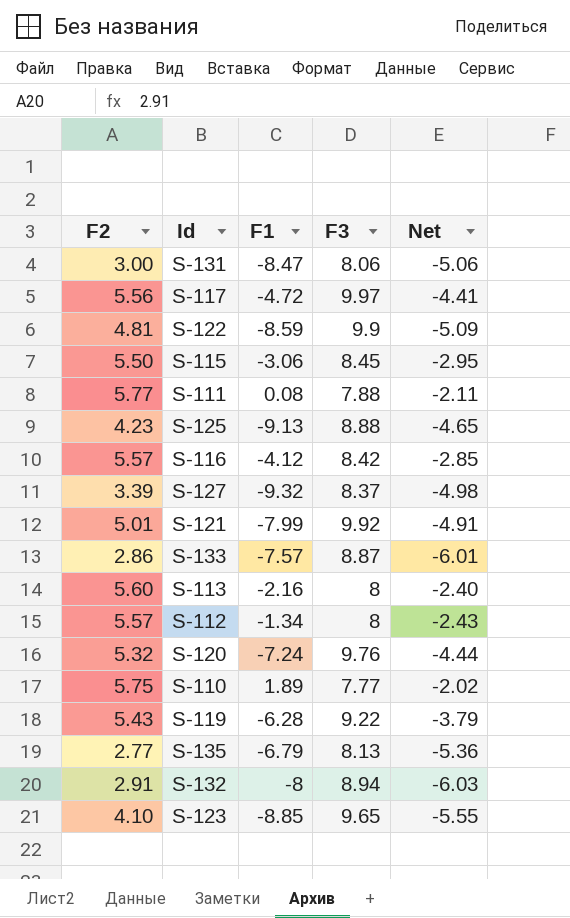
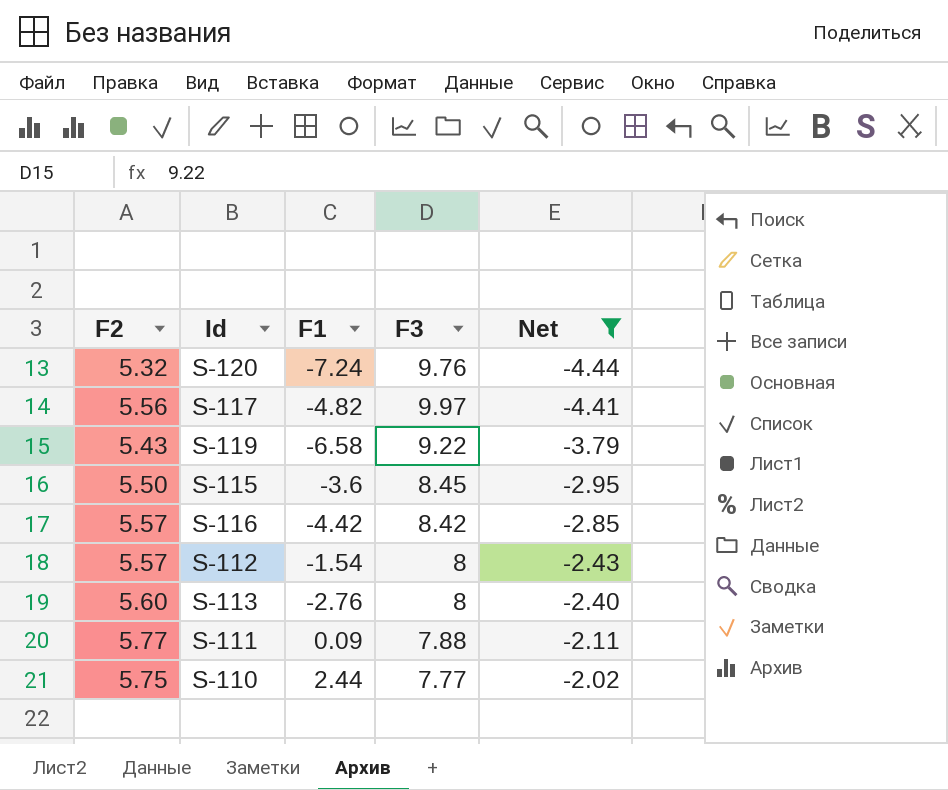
filter: none -> Net >= -4.44
row order: none -> Net ascending
S-117 | F1: -4.72 -> -4.82
S-119 | F1: -6.28 -> -6.58
S-115 | F1: -3.06 -> -3.6
S-116 | F1: -4.12 -> -4.42
S-112 | F1: -1.34 -> -1.54
S-113 | F1: -2.16 -> -2.76
S-111 | F1: 0.08 -> 0.09
S-110 | F1: 1.89 -> 2.44

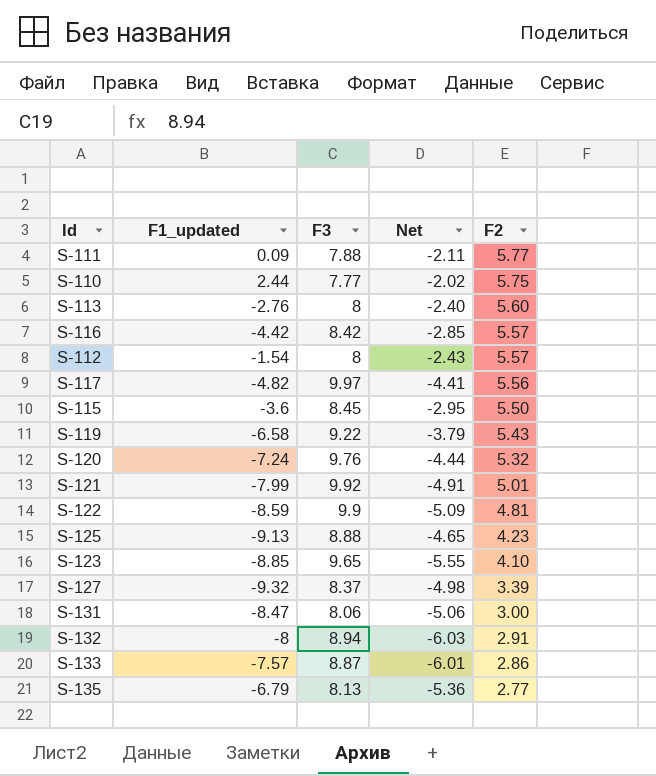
filter: Net >= -4.44 -> none
row order: Net ascending -> F2 descending
column name: F1 -> F1_updated
column F2 | position: 1 -> 5

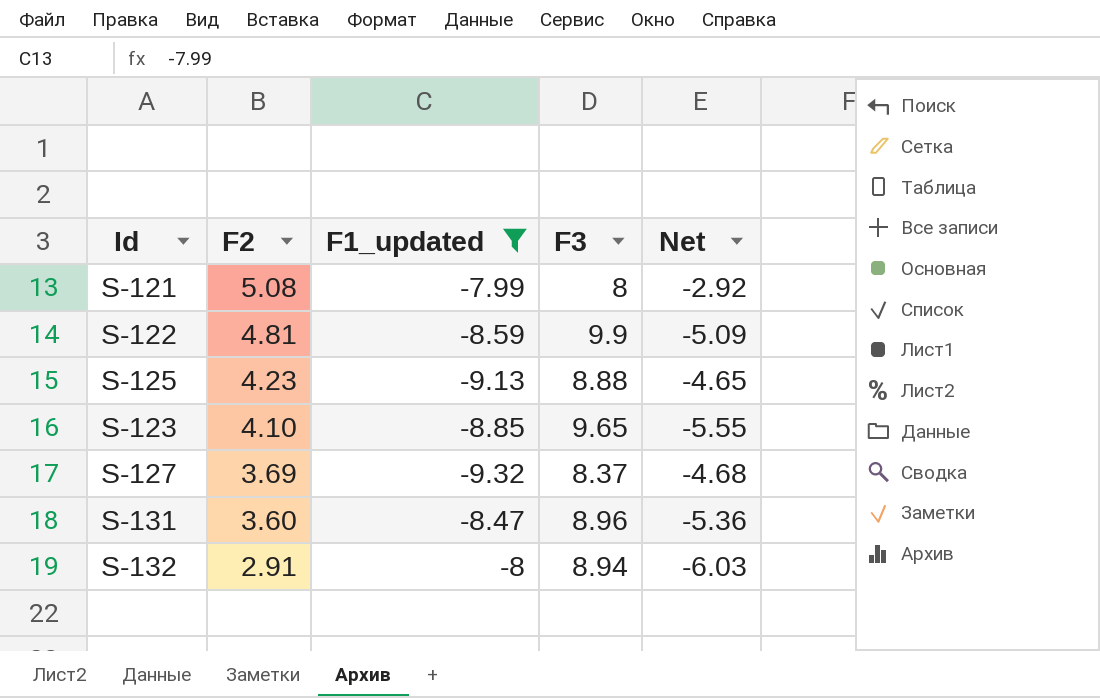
filter: none -> F1_updated <= -7.99
column F2 | position: 5 -> 2
S-121 | F2: 5.01 -> 5.08
S-121 | F3: 9.92 -> 8
S-121 | Net: -4.91 -> -2.92
S-127 | F2: 3.39 -> 3.69
S-127 | Net: -4.98 -> -4.68
S-131 | F2: 3.00 -> 3.60
S-131 | F3: 8.06 -> 8.96
S-131 | Net: -5.06 -> -5.36

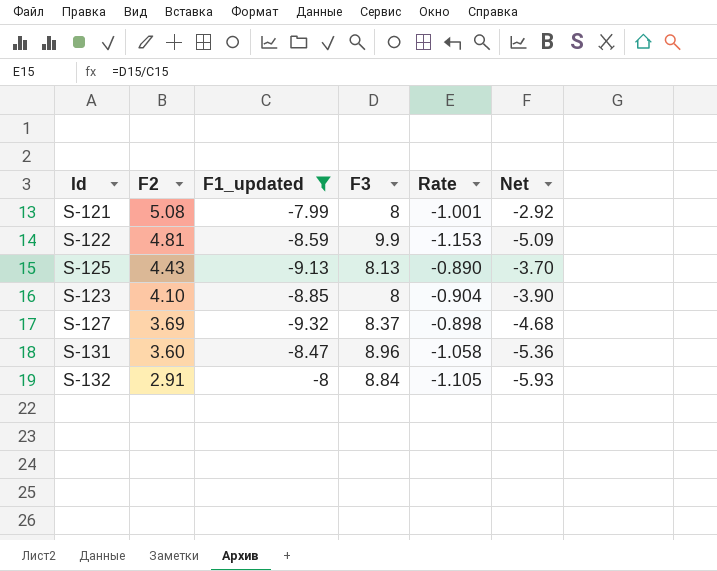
column Rate | formula: none -> [F3] / [F1_updated]
S-125 | F2: 4.23 -> 4.43
S-125 | F3: 8.88 -> 8.13
S-125 | Net: -4.65 -> -3.70
S-123 | F3: 9.65 -> 8
S-123 | Net: -5.55 -> -3.90
S-132 | F3: 8.94 -> 8.84
S-132 | Net: -6.03 -> -5.93

